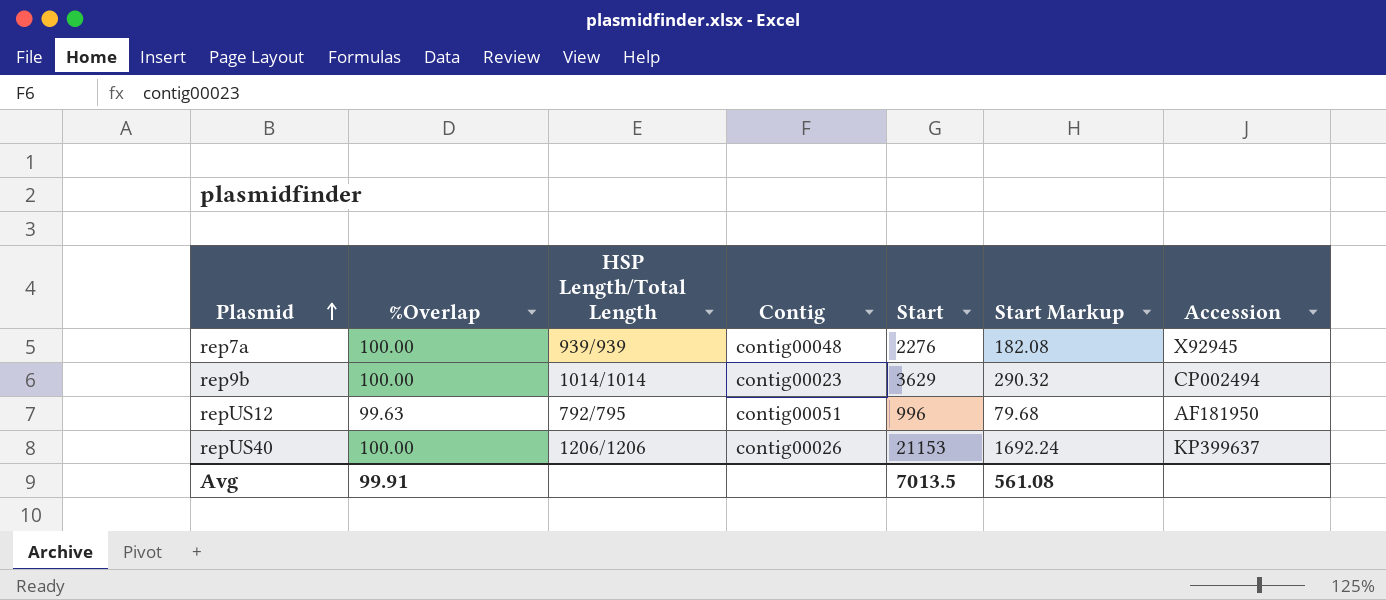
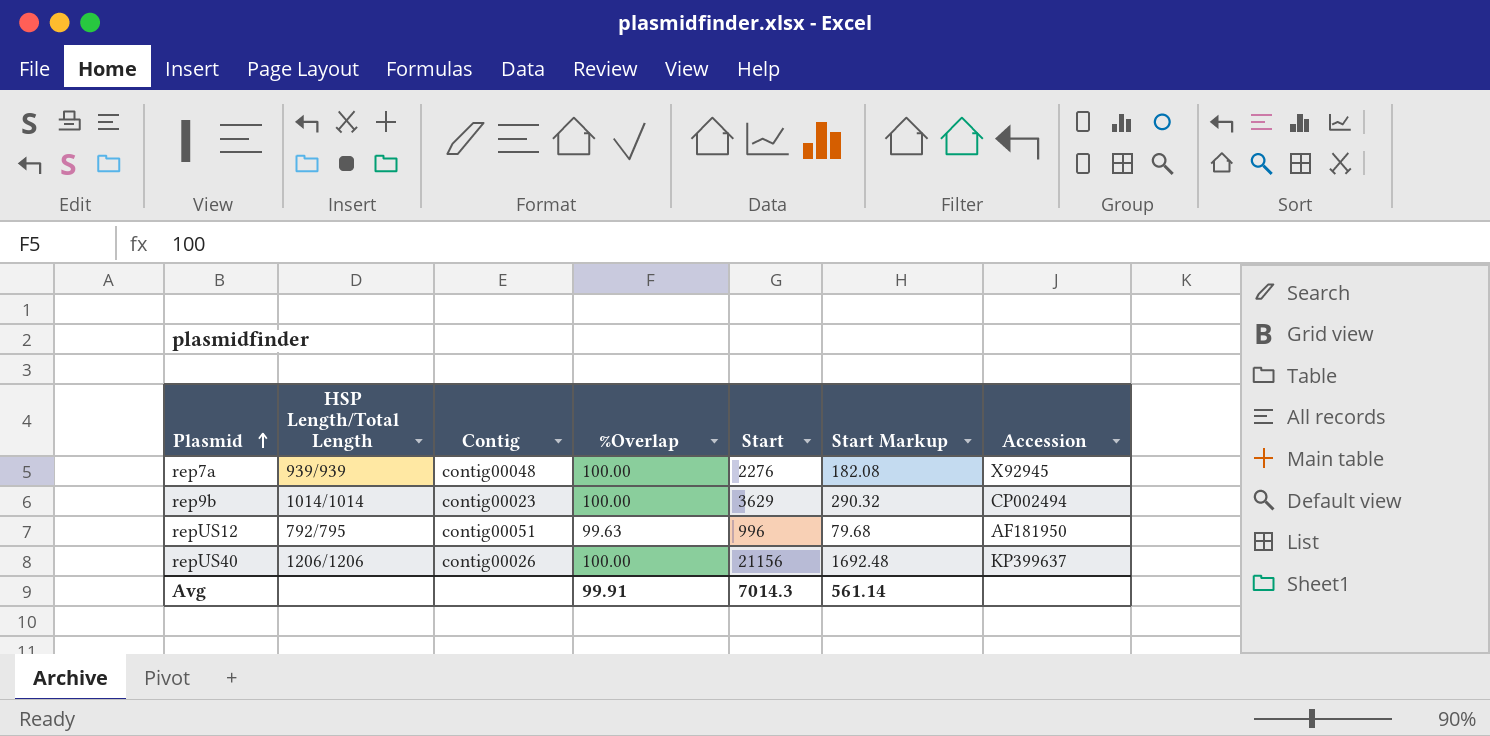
column %Overlap | position: 2 -> 4
repUS40 | Start: 21153 -> 21156
repUS40 | Start Markup: 1692.24 -> 1692.48
Avg | Start: 7013.5 -> 7014.3
Avg | Start Markup: 561.08 -> 561.14

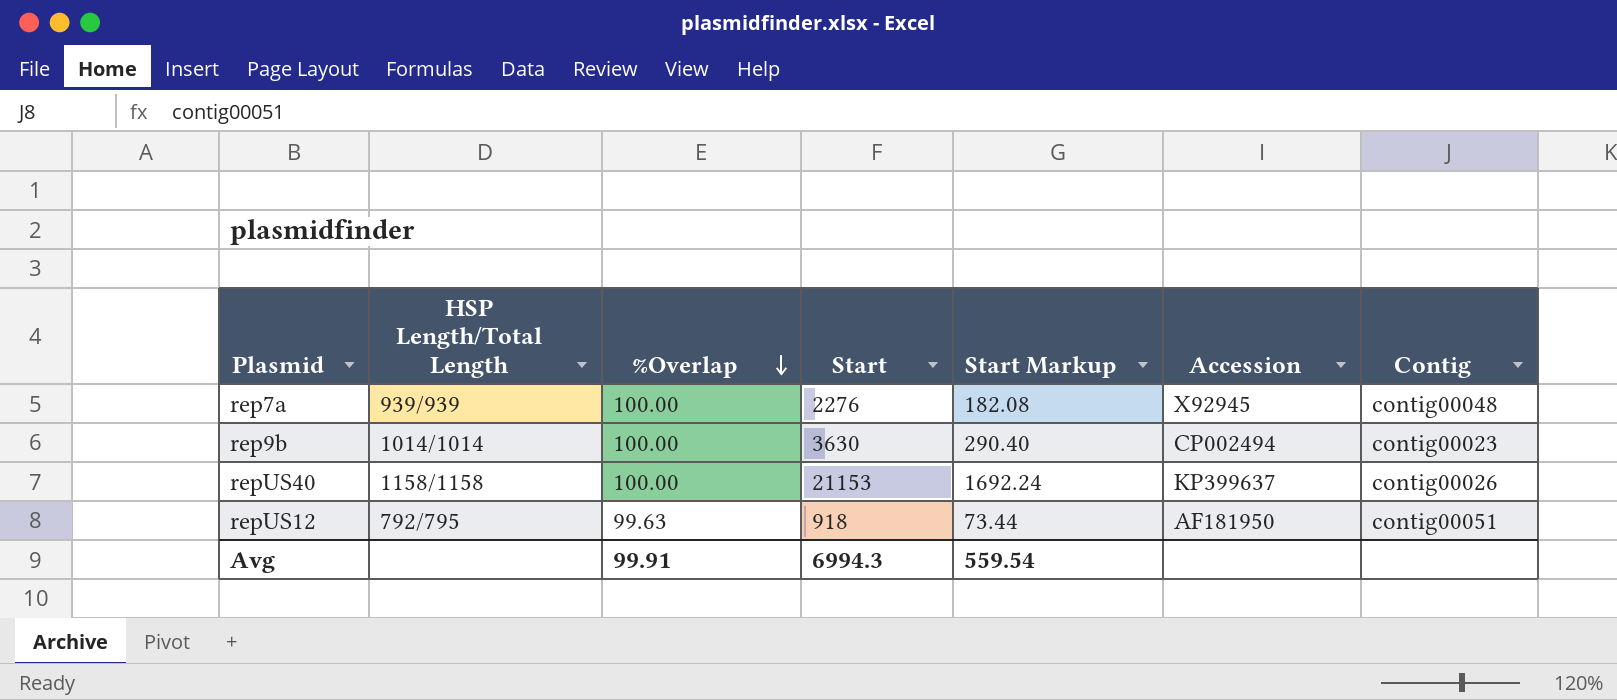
row order: Plasmid ascending -> %Overlap descending
column Contig | position: 3 -> 7
rep9b | Start: 3629 -> 3630
rep9b | Start Markup: 290.32 -> 290.40
repUS40 | HSP Length/Total Length: 1206/1206 -> 1158/1158
repUS40 | Start: 21156 -> 21153
repUS40 | Start Markup: 1692.48 -> 1692.24
repUS12 | Start: 996 -> 918
repUS12 | Start Markup: 79.68 -> 73.44
Avg | Start: 7014.3 -> 6994.3
Avg | Start Markup: 561.14 -> 559.54

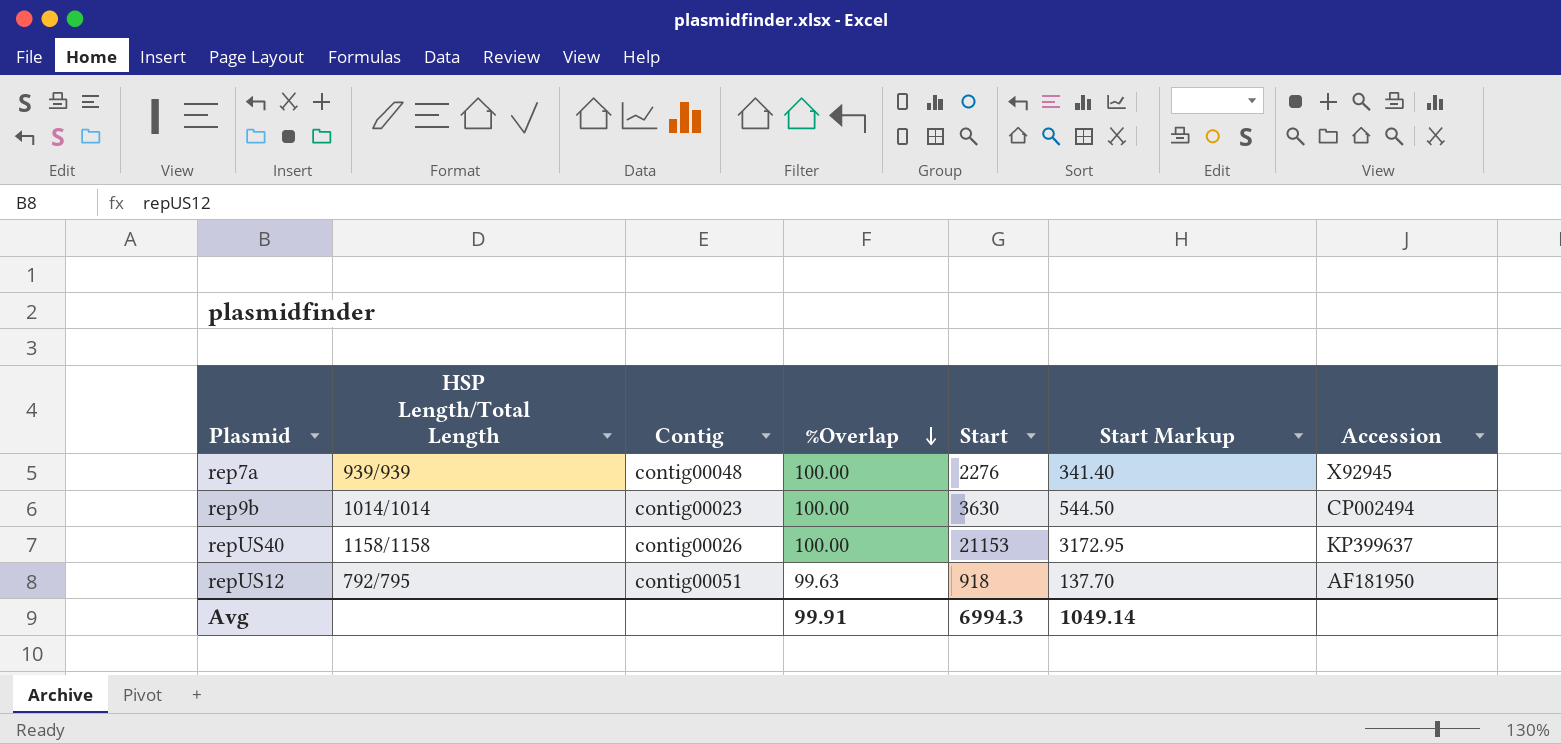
column Contig | position: 7 -> 3
column Start Markup | formula: [Start] * 0.08 -> [Start] * 0.15
Avg | Start Markup: 559.54 -> 1049.14

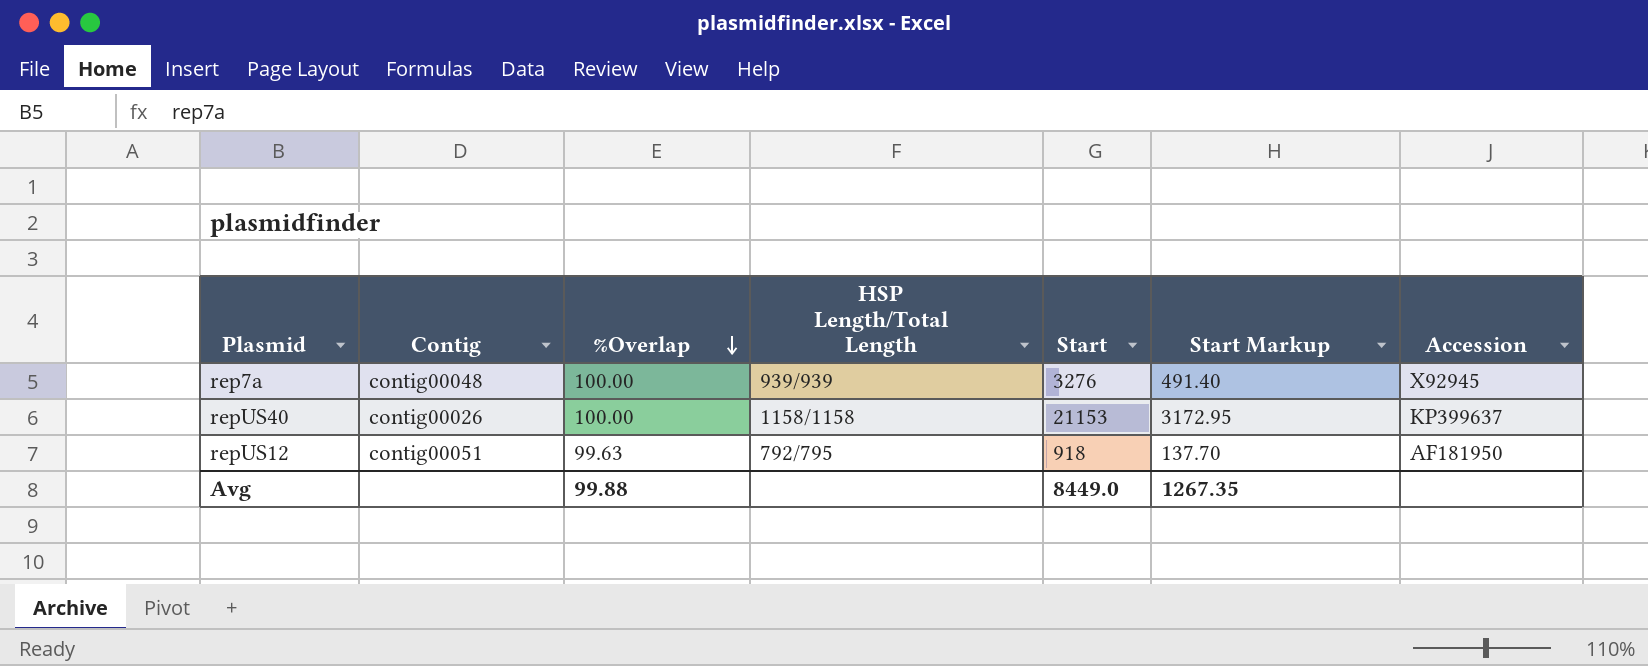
column HSP Length/Total Length | position: 2 -> 4
row rep9b: 1014/1014 | contig00023 | 100.00 | 3630 | 544.50 | CP002494 -> none
rep7a | Start: 2276 -> 3276
rep7a | Start Markup: 341.40 -> 491.40
Avg | %Overlap: 99.91 -> 99.88
Avg | Start: 6994.3 -> 8449.0
Avg | Start Markup: 1049.14 -> 1267.35

